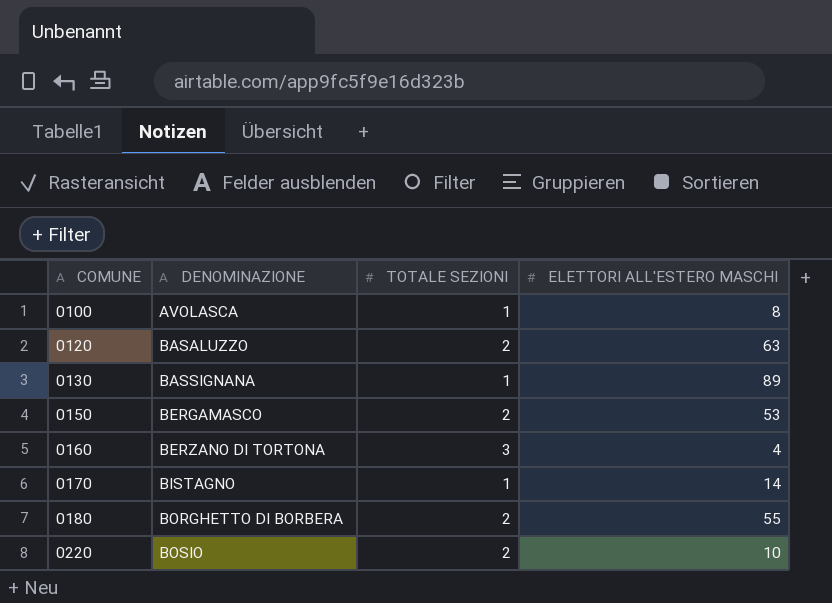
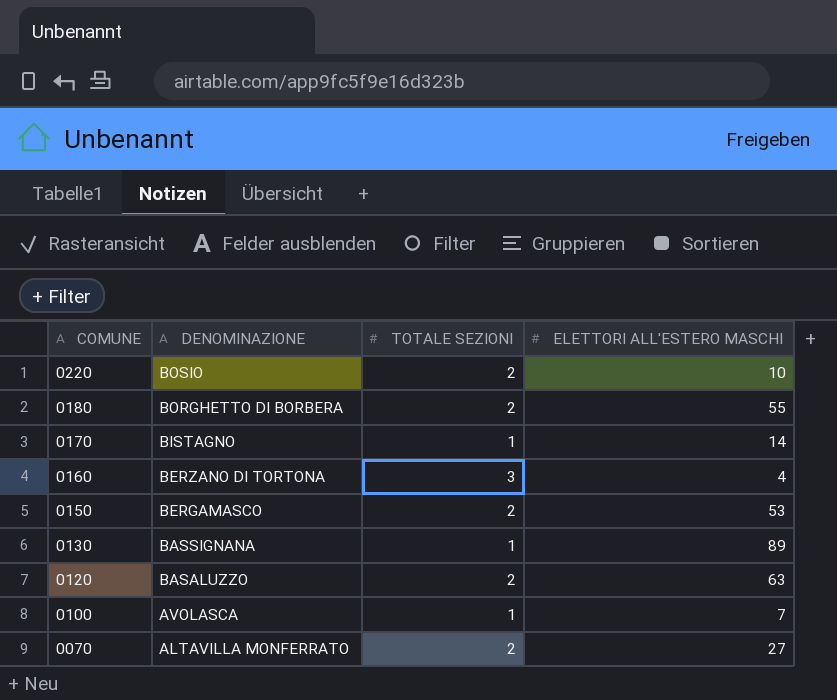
row order: COMUNE ascending -> COMUNE descending
0100 | ELETTORI ALL'ESTERO MASCHI: 8 -> 7
row 0070: none -> ALTAVILLA MONFERRATO | 2 | 27

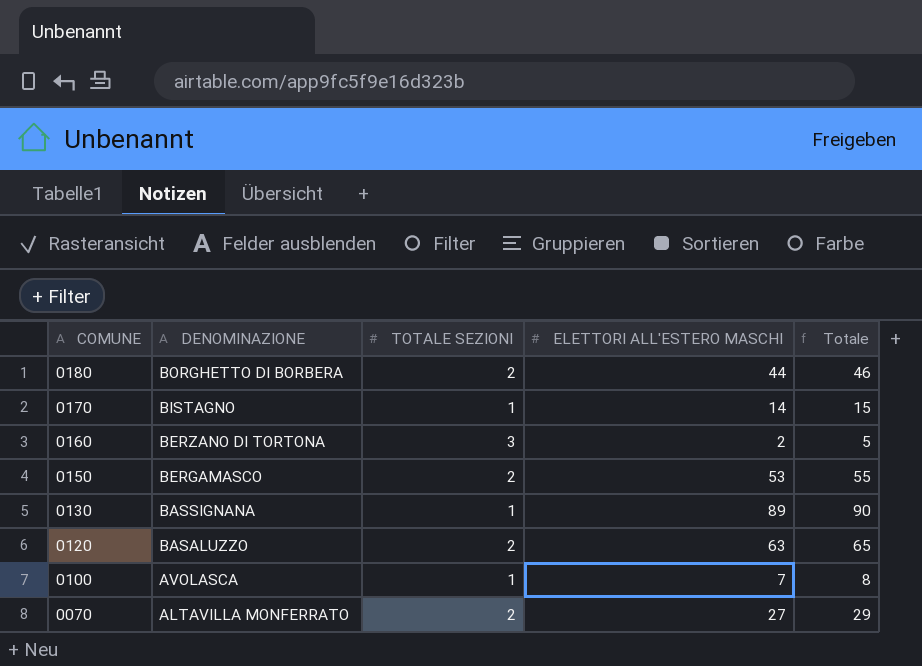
column Totale | formula: none -> [TOTALE SEZIONI] + [ELETTORI ALL'ESTERO MASCHI]
row 0220: BOSIO | 2 | 10 -> none
0180 | ELETTORI ALL'ESTERO MASCHI: 55 -> 44
0160 | ELETTORI ALL'ESTERO MASCHI: 4 -> 2

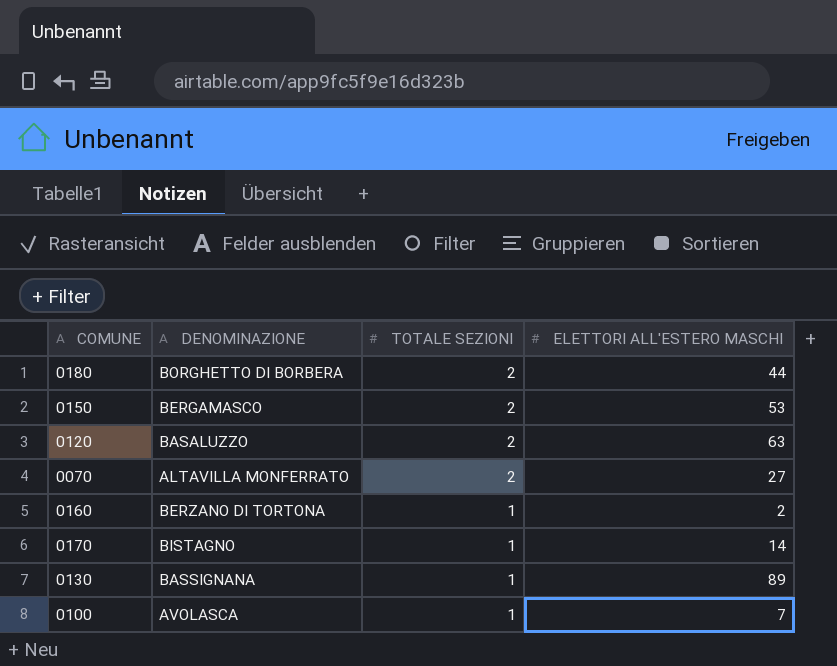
row order: COMUNE descending -> TOTALE SEZIONI descending
column Totale | formula: [TOTALE SEZIONI] + [ELETTORI ALL'ESTERO MASCHI] -> none
0160 | TOTALE SEZIONI: 3 -> 1

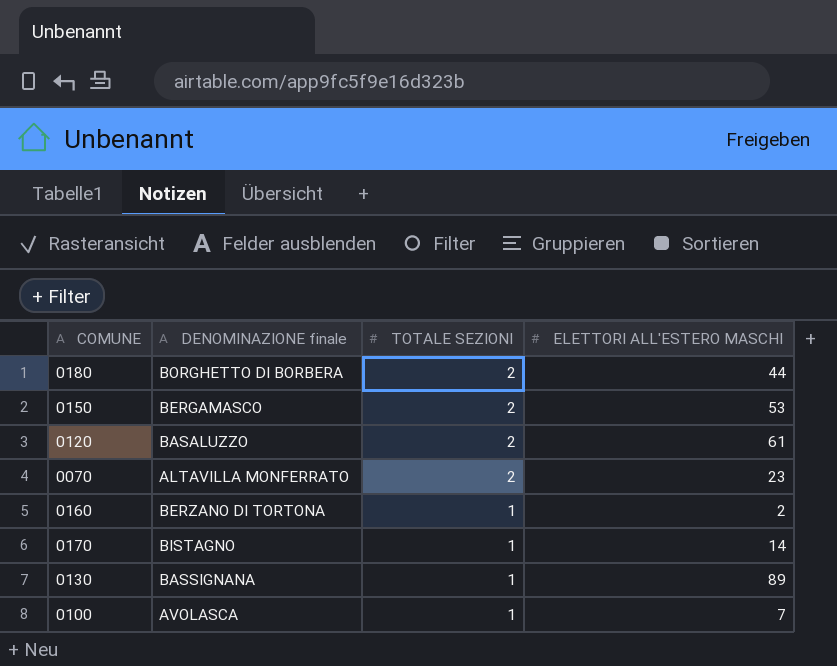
column name: DENOMINAZIONE -> DENOMINAZIONE finale
0120 | ELETTORI ALL'ESTERO MASCHI: 63 -> 61
0070 | ELETTORI ALL'ESTERO MASCHI: 27 -> 23

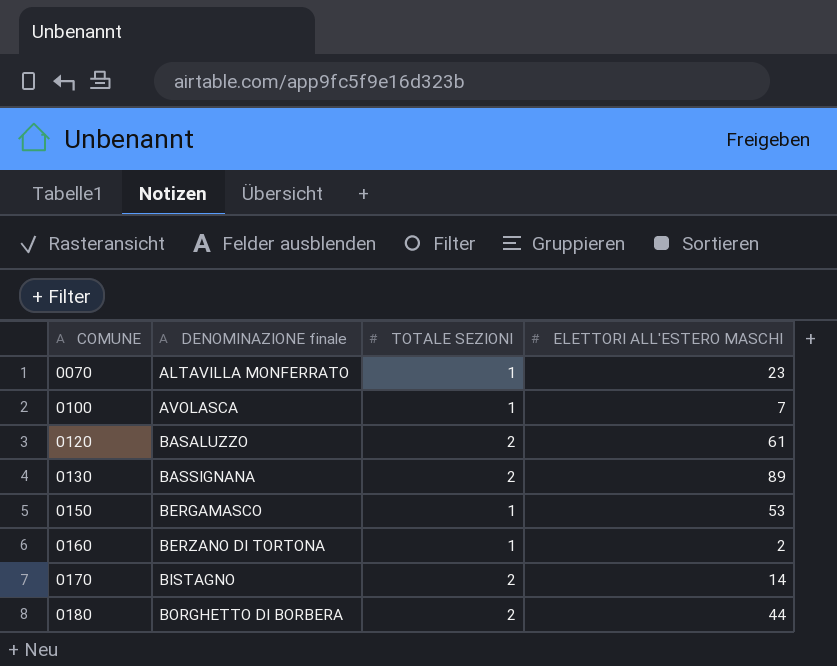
row order: TOTALE SEZIONI descending -> COMUNE ascending
0070 | TOTALE SEZIONI: 2 -> 1
0130 | TOTALE SEZIONI: 1 -> 2
0150 | TOTALE SEZIONI: 2 -> 1
0170 | TOTALE SEZIONI: 1 -> 2

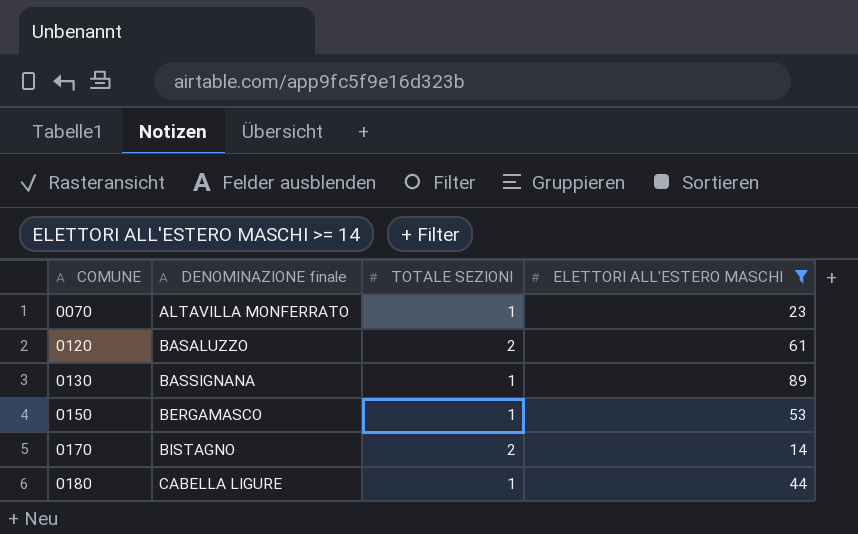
filter: none -> ELETTORI ALL'ESTERO MASCHI >= 14
0130 | TOTALE SEZIONI: 2 -> 1
0180 | DENOMINAZIONE finale: BORGHETTO DI BORBERA -> CABELLA LIGURE
0180 | TOTALE SEZIONI: 2 -> 1

